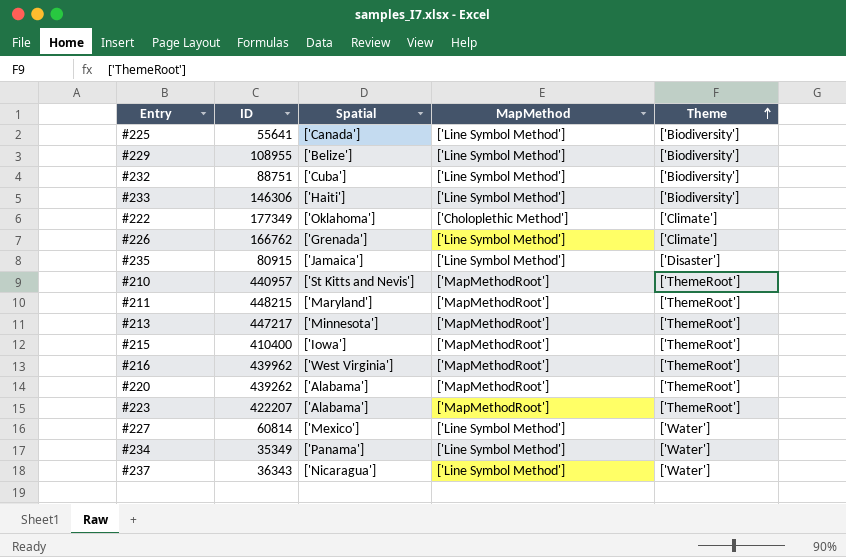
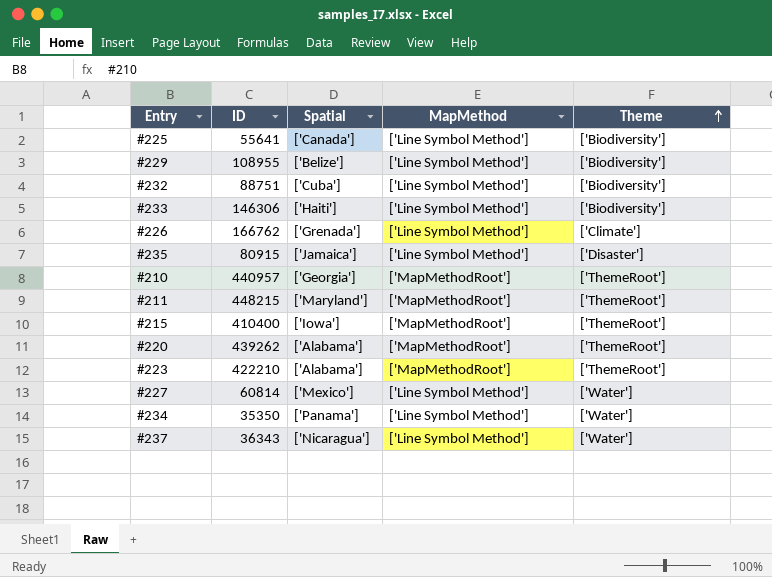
row #222: 177349 | ['Oklahoma'] | ['Choloplethic Method'] | ['Climate'] -> none
row #213: 447217 | ['Minnesota'] | ['MapMethodRoot'] | ['ThemeRoot'] -> none
row #216: 439962 | ['West Virginia'] | ['MapMethodRoot'] | ['ThemeRoot'] -> none
#210 | Spatial: ['St Kitts and Nevis'] -> ['Georgia']
#223 | ID: 422207 -> 422210
#234 | ID: 35349 -> 35350

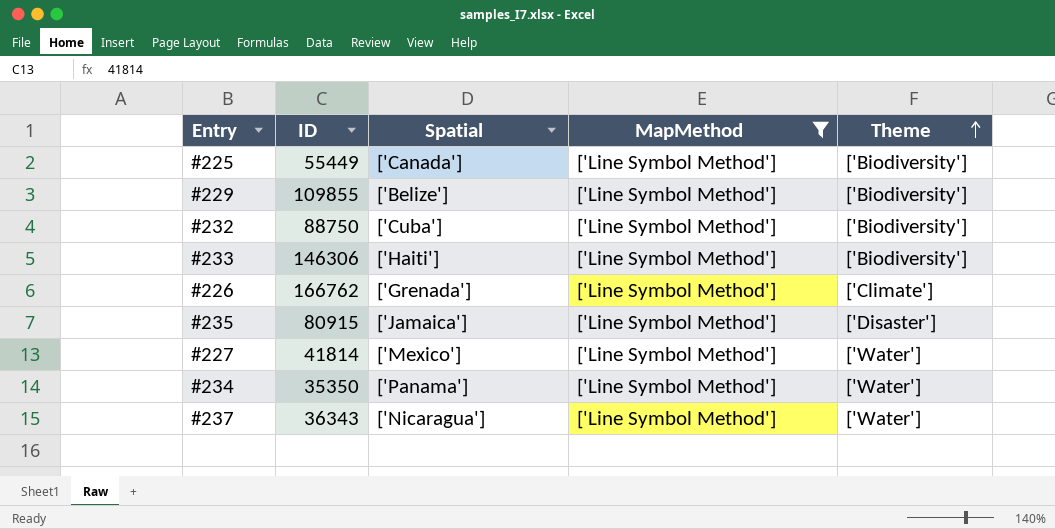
filter: none -> MapMethod = ['Line Symbol Method']
#225 | ID: 55641 -> 55449
#229 | ID: 108955 -> 109855
#232 | ID: 88751 -> 88750
#227 | ID: 60814 -> 41814

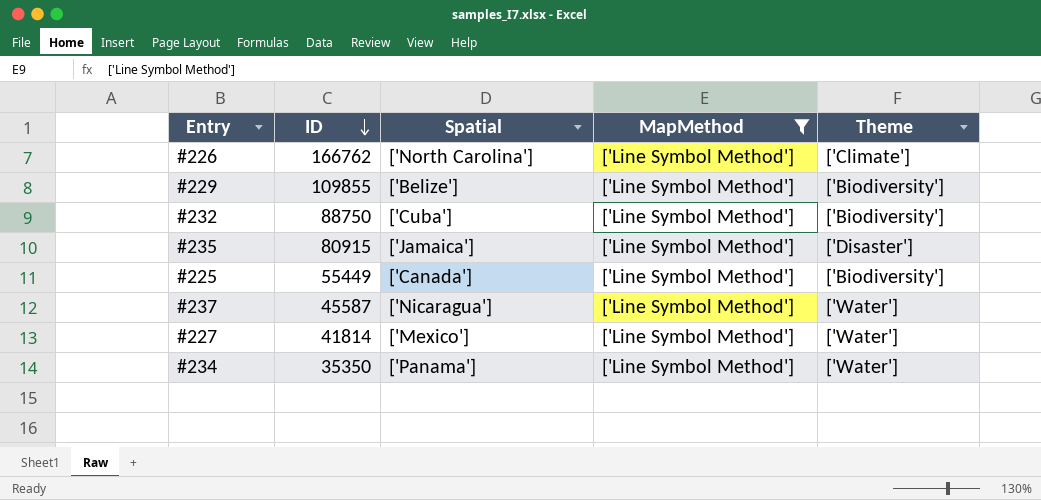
row order: Theme ascending -> ID descending
row #233: 146306 | ['Haiti'] | ['Line Symbol Method'] | ['Biodiversity'] -> none
#226 | Spatial: ['Grenada'] -> ['North Carolina']
#237 | ID: 36343 -> 45587

